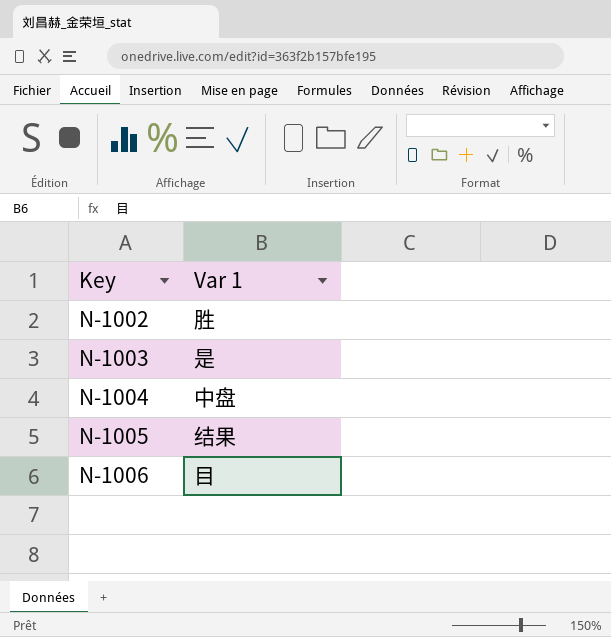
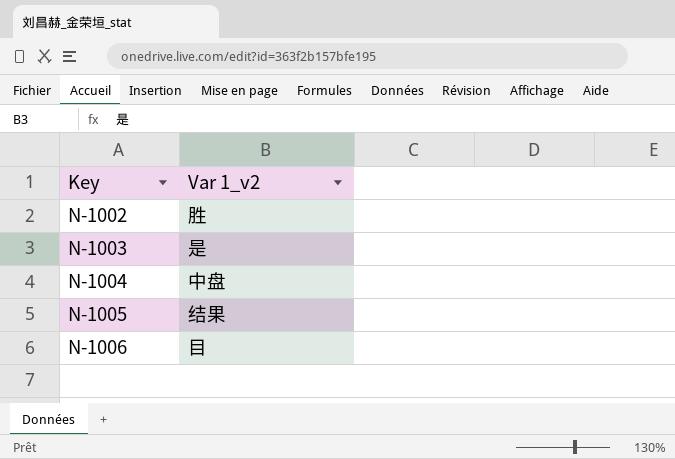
column name: Var 1 -> Var 1_v2

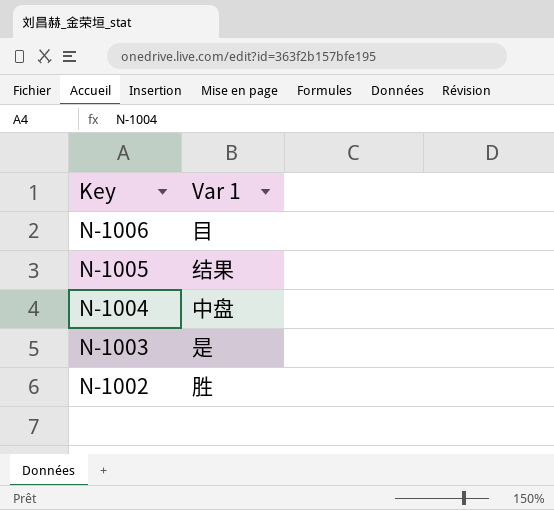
row order: Key ascending -> Key descending
column name: Var 1_v2 -> Var 1

